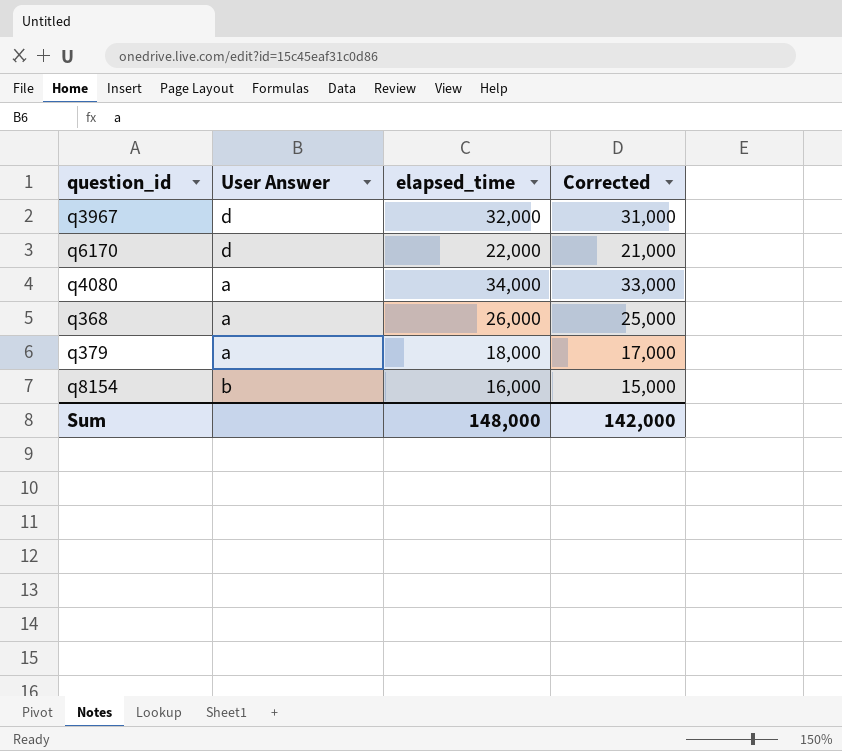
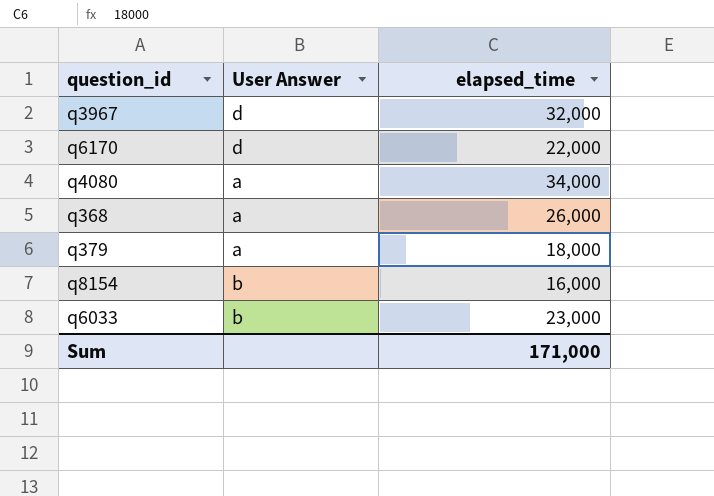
column Corrected | formula: [elapsed_time] - 1000 -> none
row q6033: none -> b | 23,000
Sum | elapsed_time: 148,000 -> 171,000

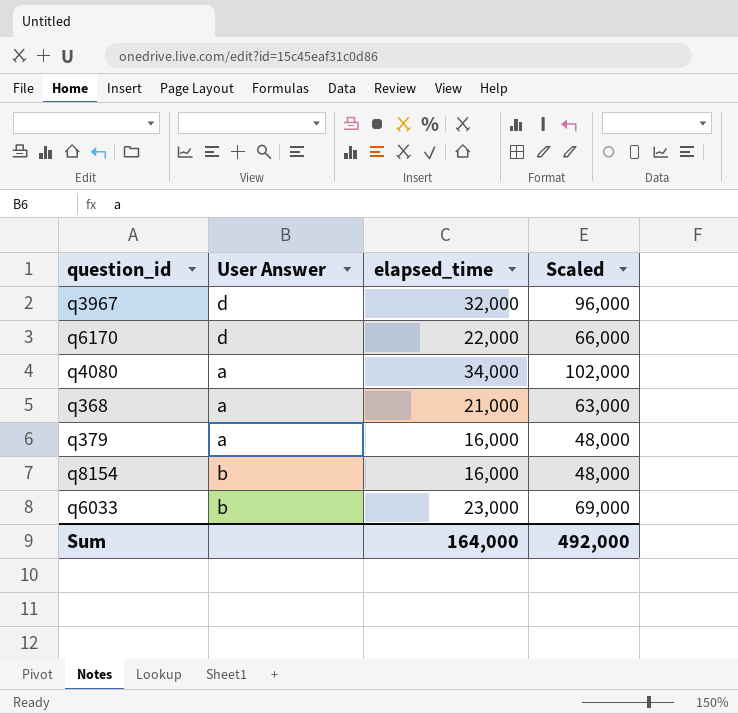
column Scaled | formula: none -> [elapsed_time] * 3
q368 | elapsed_time: 26,000 -> 21,000
q379 | elapsed_time: 18,000 -> 16,000
Sum | elapsed_time: 171,000 -> 164,000

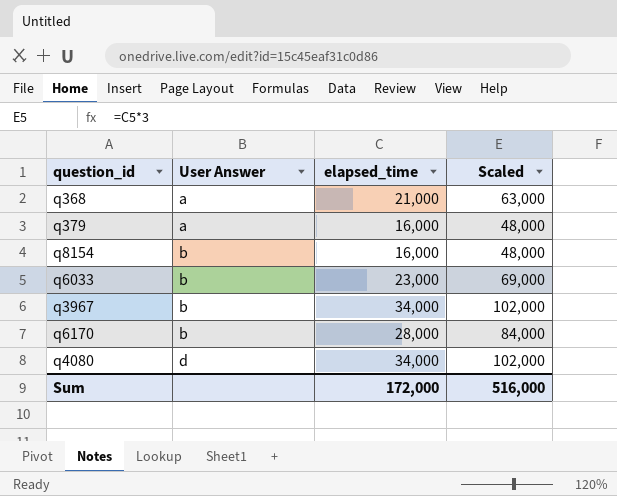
row order: none -> User Answer ascending
q3967 | User Answer: d -> b
q3967 | elapsed_time: 32,000 -> 34,000
q3967 | Scaled: 96,000 -> 102,000
q6170 | User Answer: d -> b
q6170 | elapsed_time: 22,000 -> 28,000
q6170 | Scaled: 66,000 -> 84,000
q4080 | User Answer: a -> d
Sum | elapsed_time: 164,000 -> 172,000
Sum | Scaled: 492,000 -> 516,000

